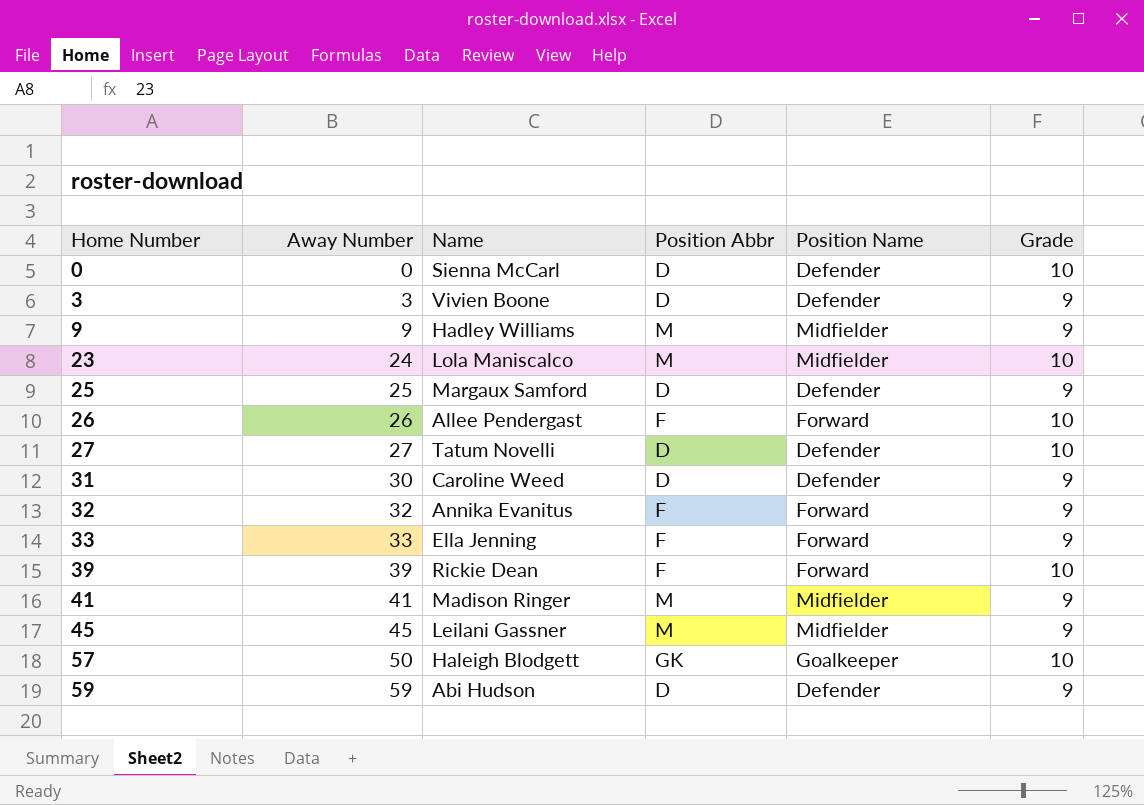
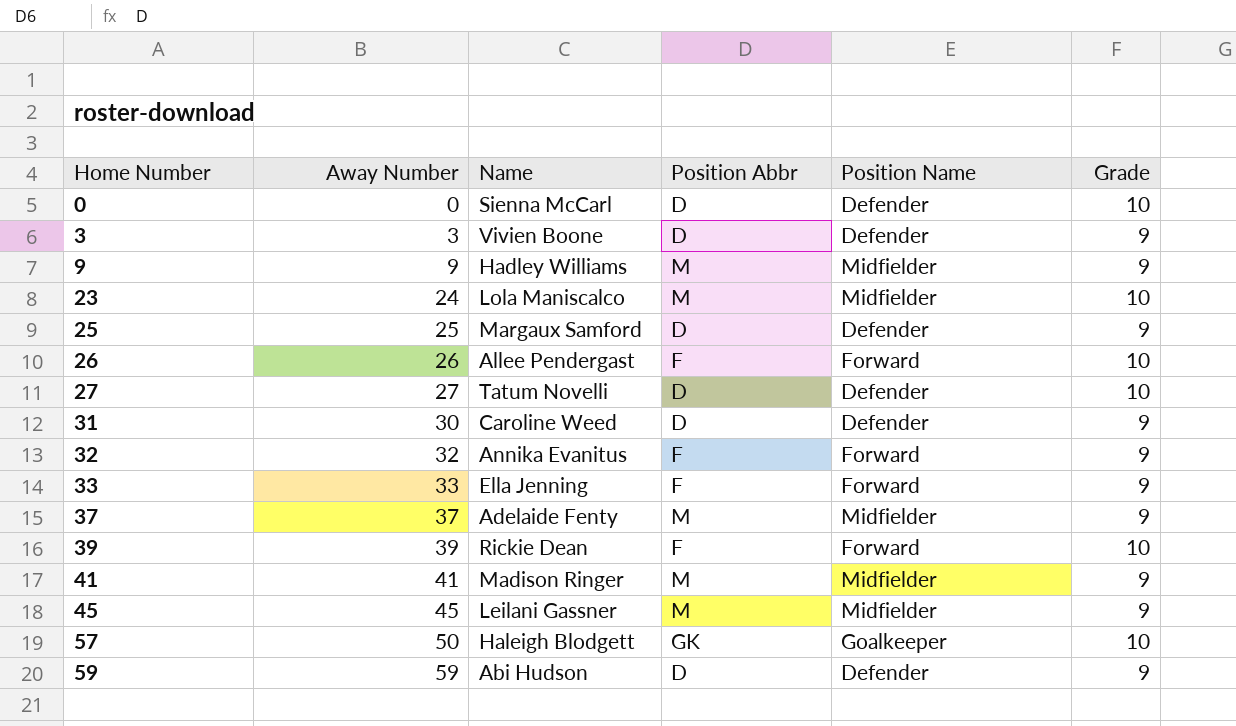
row 37: none -> 37 | Adelaide Fenty | M | Midfielder | 9

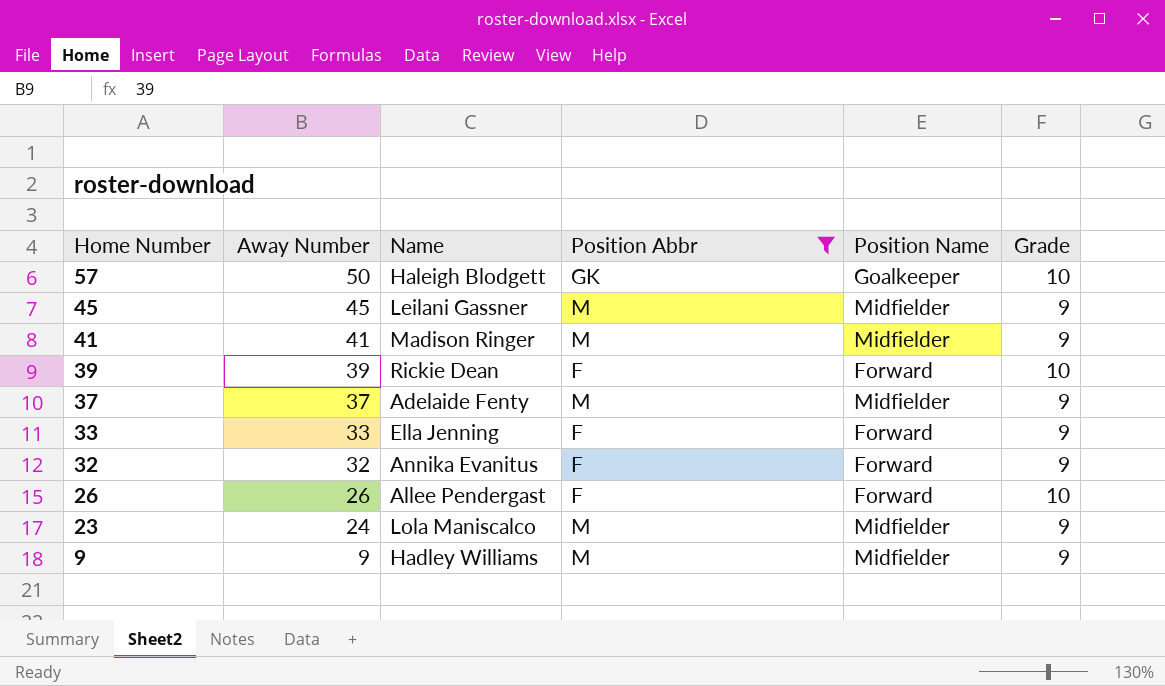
filter: none -> Position Abbr != D
row order: Home Number ascending -> Home Number descending
23 | Grade: 10 -> 9

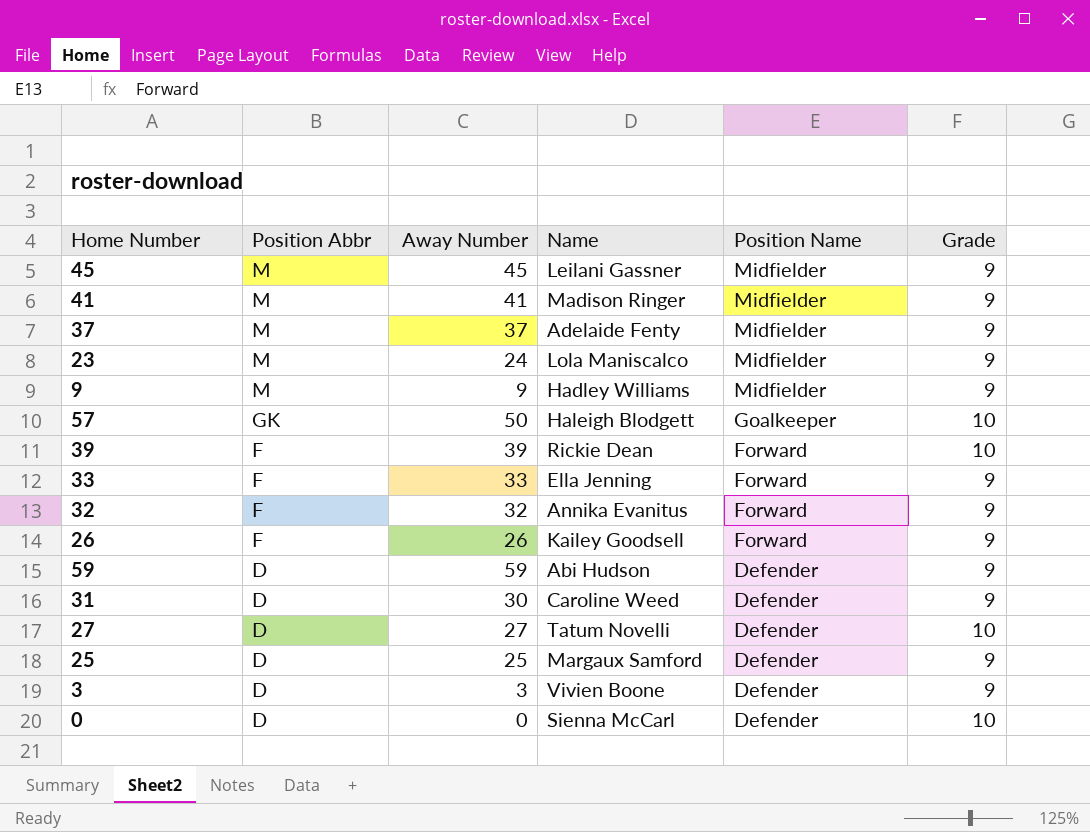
filter: Position Abbr != D -> none
row order: Home Number descending -> Position Abbr descending
column Position Abbr | position: 4 -> 2
26 | Name: Allee Pendergast -> Kailey Goodsell
26 | Grade: 10 -> 9

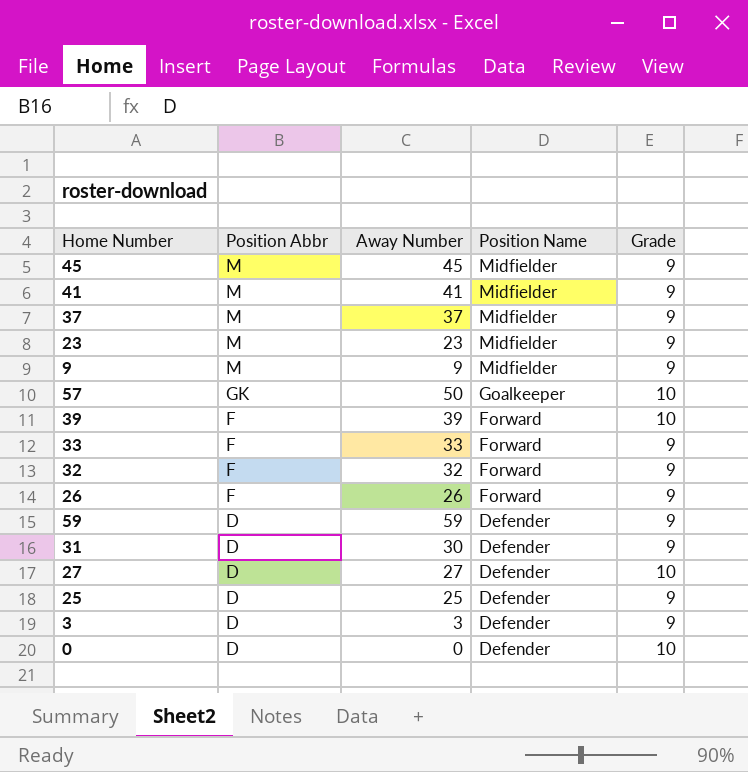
column Name | position: 4 -> none
23 | Away Number: 24 -> 23

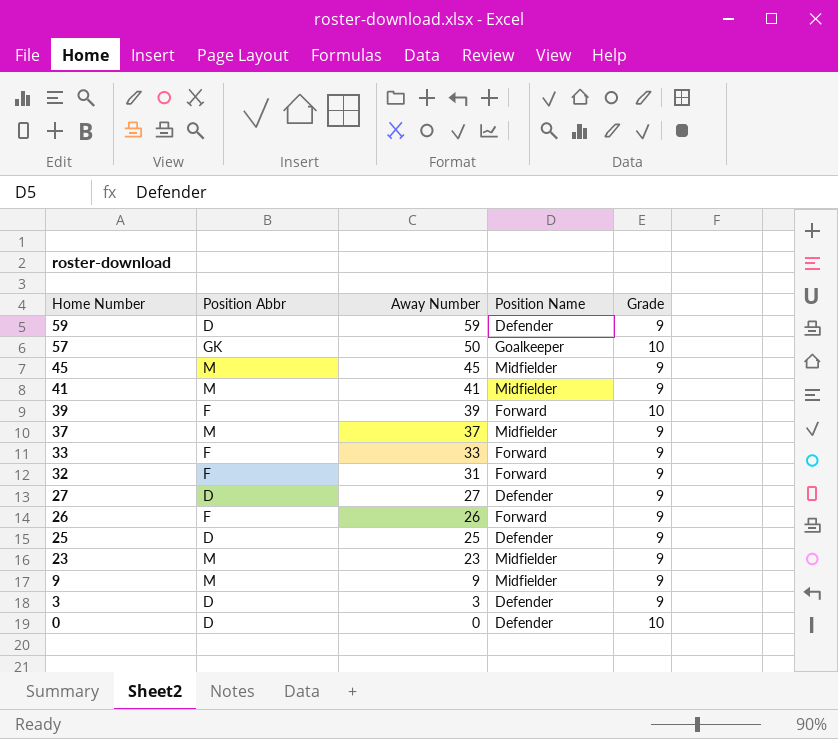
row order: Position Abbr descending -> Home Number descending
row 31: D | 30 | Defender | 9 -> none
32 | Away Number: 32 -> 31
27 | Grade: 10 -> 9

